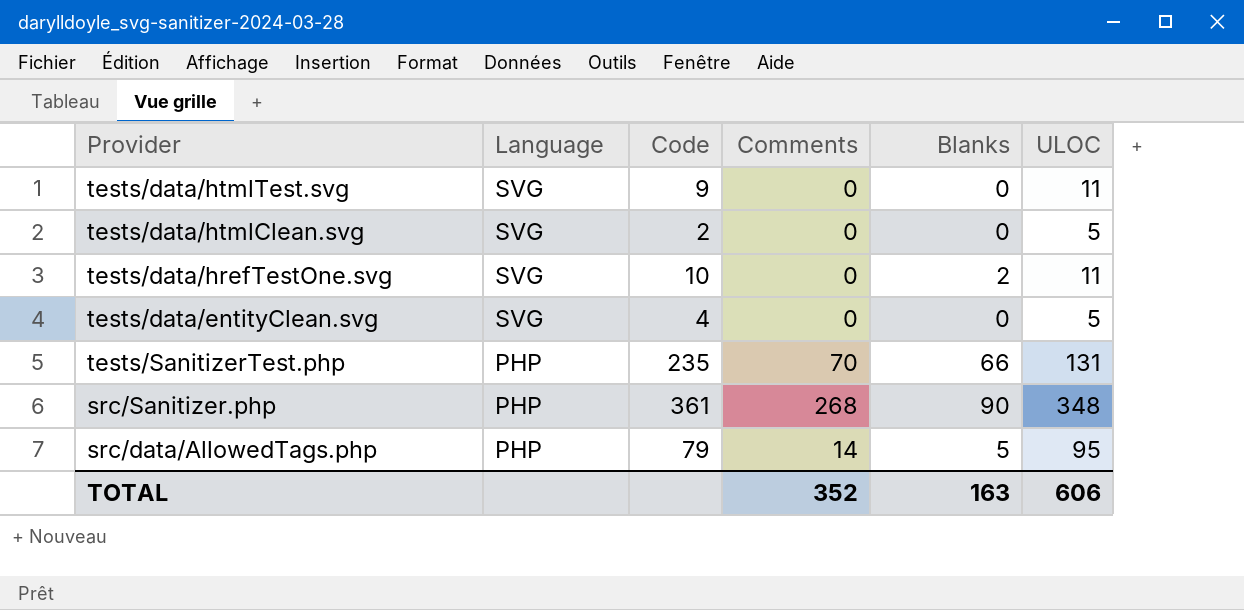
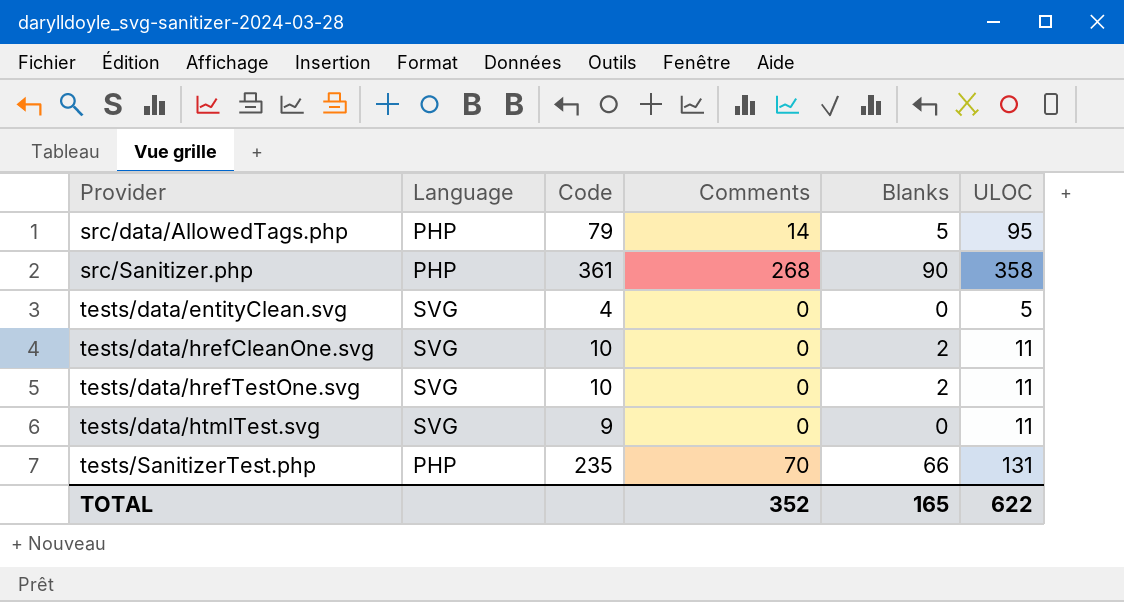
row order: Language descending -> Provider ascending
row tests/data/htmlClean.svg: SVG | 2 | 0 | 0 | 5 -> none
src/Sanitizer.php | ULOC: 348 -> 358
row tests/data/hrefCleanOne.svg: none -> SVG | 10 | 0 | 2 | 11
TOTAL | Blanks: 163 -> 165
TOTAL | ULOC: 606 -> 622

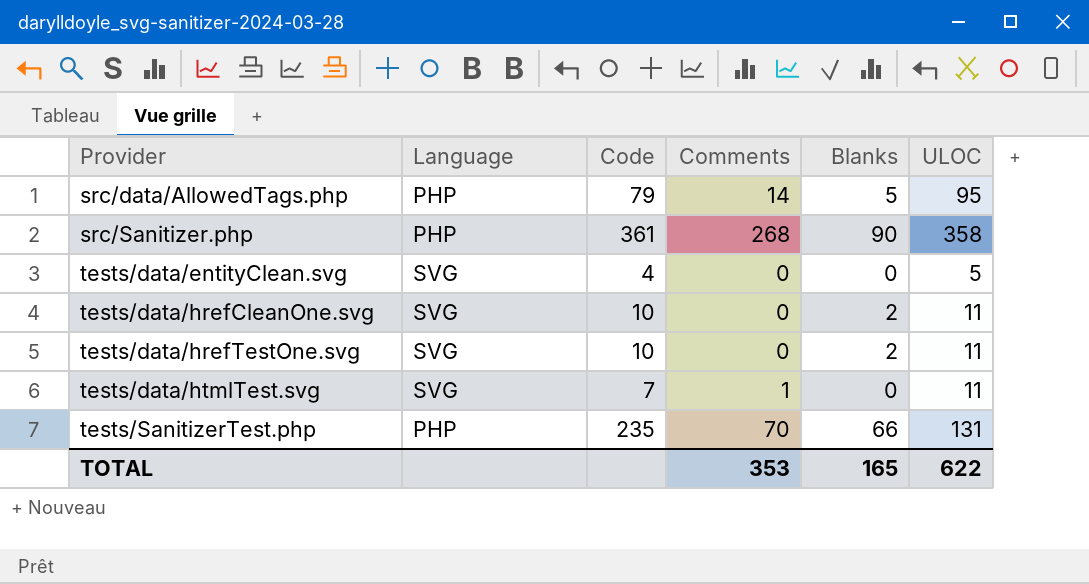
tests/data/htmlTest.svg | Code: 9 -> 7
tests/data/htmlTest.svg | Comments: 0 -> 1
TOTAL | Comments: 352 -> 353

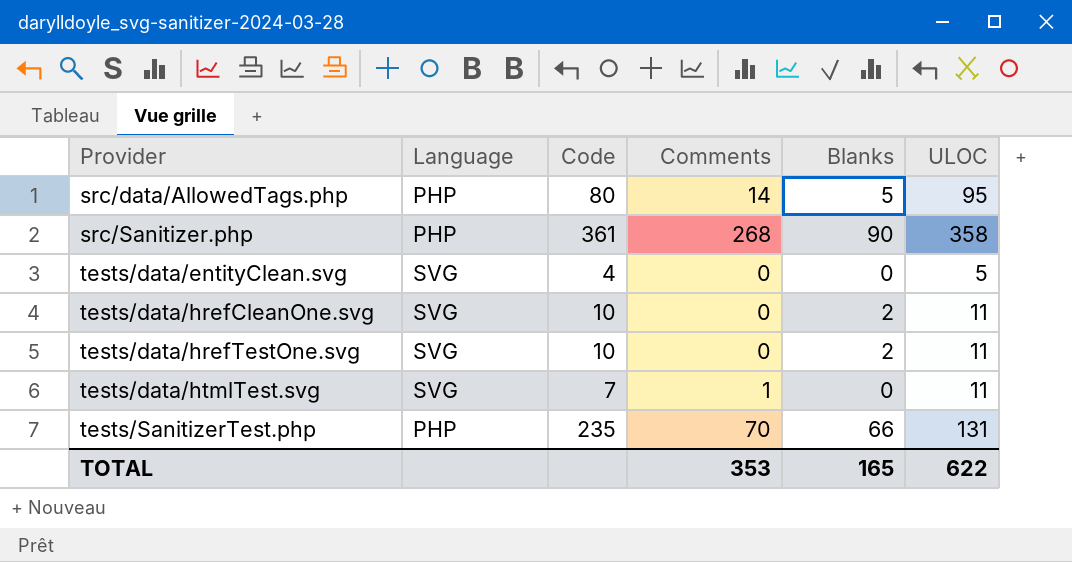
src/data/AllowedTags.php | Code: 79 -> 80

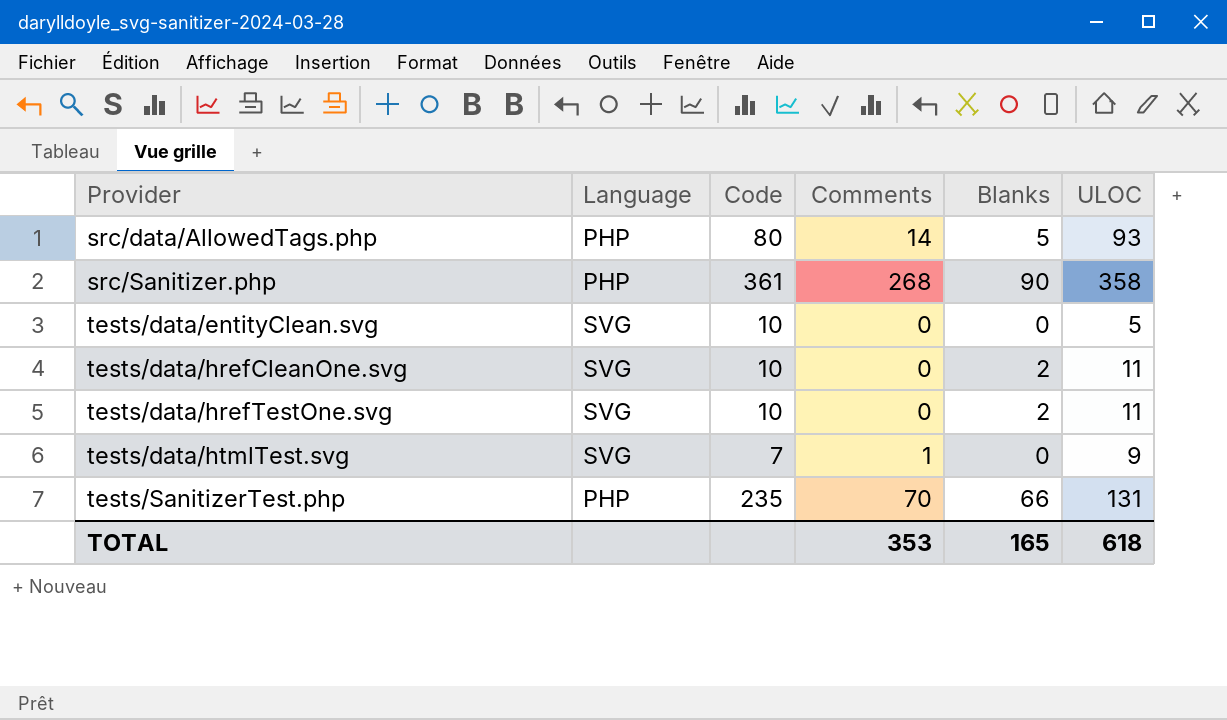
src/data/AllowedTags.php | ULOC: 95 -> 93
tests/data/entityClean.svg | Code: 4 -> 10
tests/data/htmlTest.svg | ULOC: 11 -> 9
TOTAL | ULOC: 622 -> 618

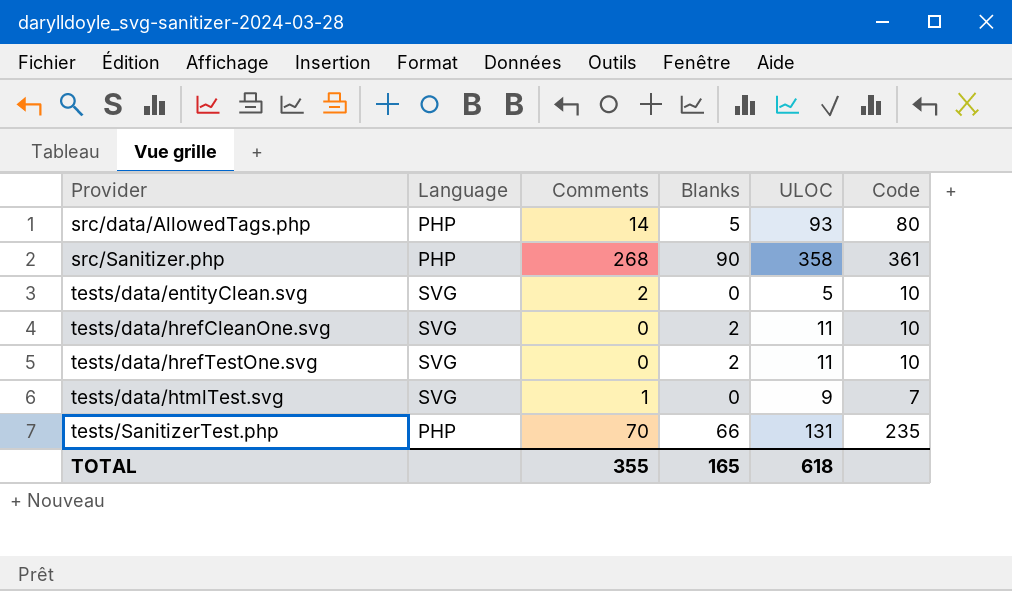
column Code | position: 3 -> 6
tests/data/entityClean.svg | Comments: 0 -> 2
TOTAL | Comments: 353 -> 355

